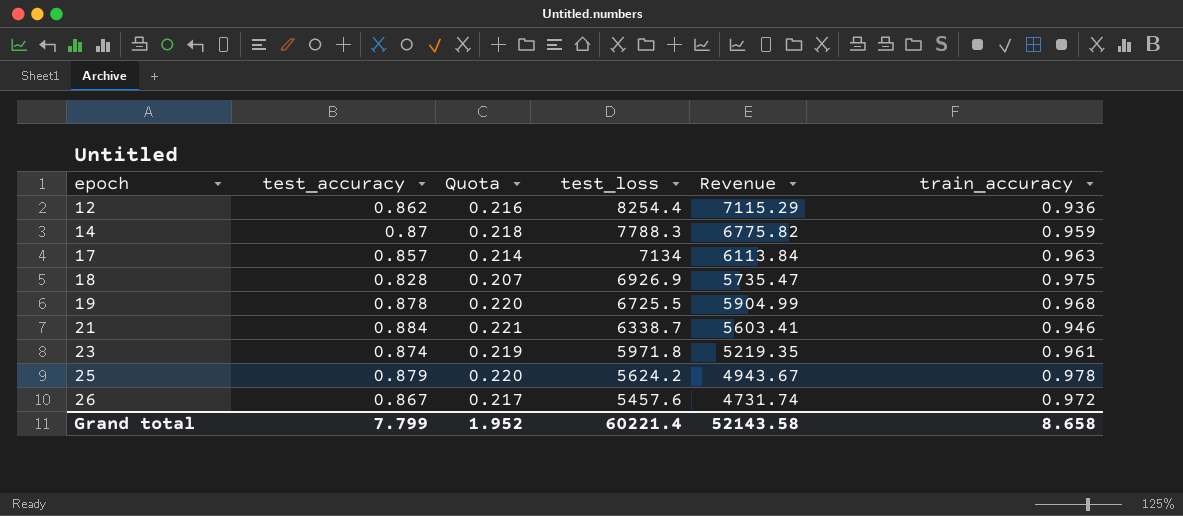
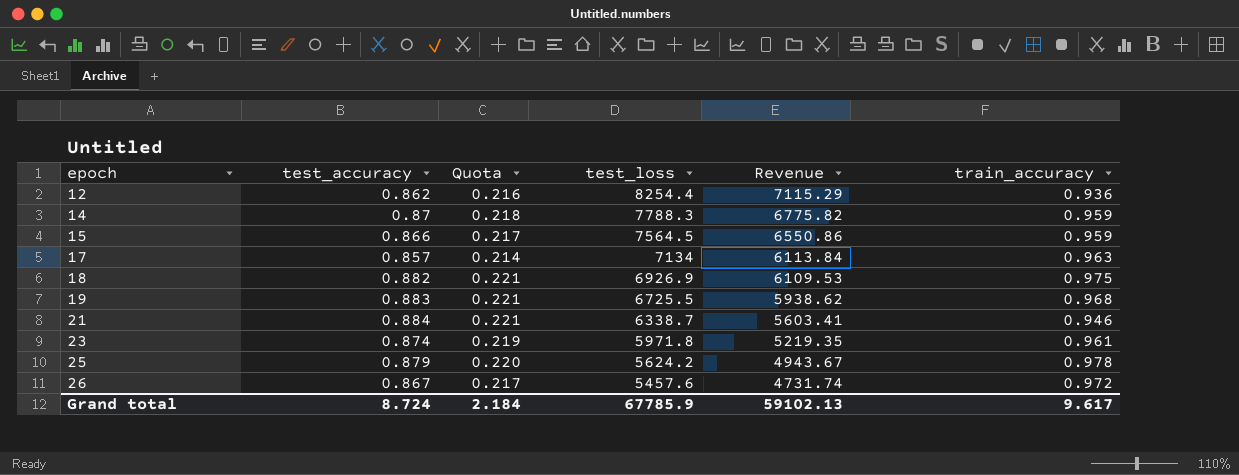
row 15: none -> 0.866 | 0.217 | 7564.5 | 6550.86 | 0.959
18 | test_accuracy: 0.828 -> 0.882
18 | Quota: 0.207 -> 0.221
18 | Revenue: 5735.47 -> 6109.53
19 | test_accuracy: 0.878 -> 0.883
19 | Quota: 0.220 -> 0.221
19 | Revenue: 5904.99 -> 5938.62
Grand total | test_accuracy: 7.799 -> 8.724
Grand total | Quota: 1.952 -> 2.184
Grand total | test_loss: 60221.4 -> 67785.9
Grand total | Revenue: 52143.58 -> 59102.13
Grand total | train_accuracy: 8.658 -> 9.617

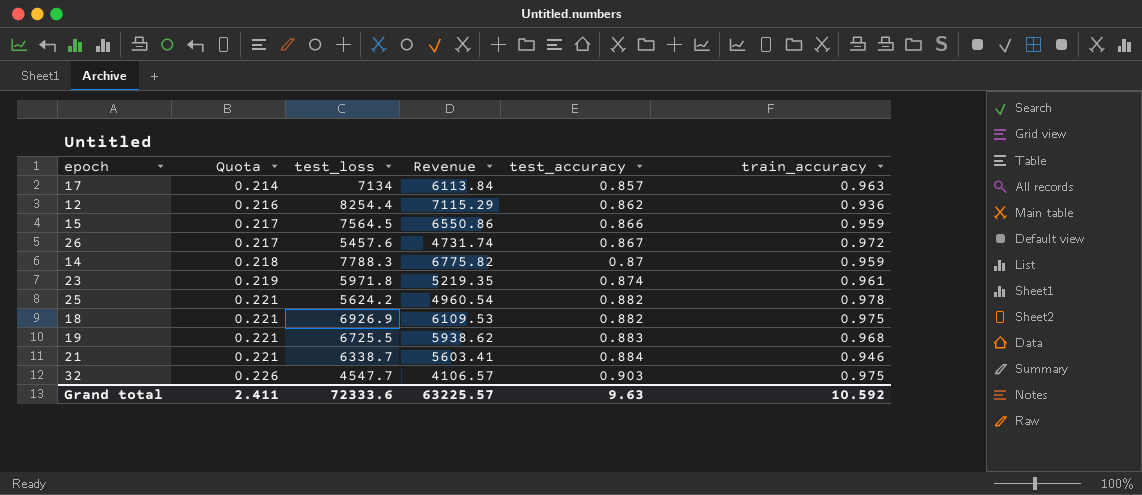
row order: epoch ascending -> Quota ascending
column test_accuracy | position: 2 -> 5
25 | Quota: 0.220 -> 0.221
25 | Revenue: 4943.67 -> 4960.54
25 | test_accuracy: 0.879 -> 0.882
row 32: none -> 0.226 | 4547.7 | 4106.57 | 0.903 | 0.975
Grand total | Quota: 2.184 -> 2.411
Grand total | test_loss: 67785.9 -> 72333.6
Grand total | Revenue: 59102.13 -> 63225.57
Grand total | test_accuracy: 8.724 -> 9.63
Grand total | train_accuracy: 9.617 -> 10.592

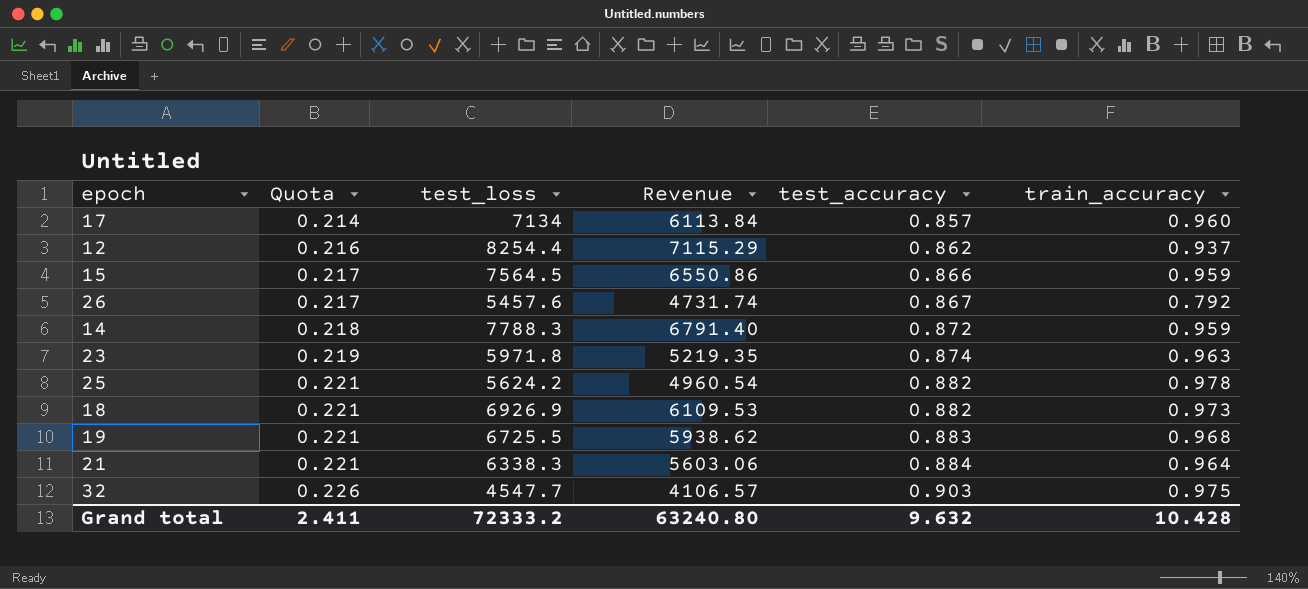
17 | train_accuracy: 0.963 -> 0.960
12 | train_accuracy: 0.936 -> 0.937
26 | train_accuracy: 0.972 -> 0.792
14 | Revenue: 6775.82 -> 6791.40
14 | test_accuracy: 0.87 -> 0.872
23 | train_accuracy: 0.961 -> 0.963
18 | train_accuracy: 0.975 -> 0.973
21 | test_loss: 6338.7 -> 6338.3
21 | Revenue: 5603.41 -> 5603.06
21 | train_accuracy: 0.946 -> 0.964
Grand total | test_loss: 72333.6 -> 72333.2
Grand total | Revenue: 63225.57 -> 63240.80
Grand total | test_accuracy: 9.63 -> 9.632
Grand total | train_accuracy: 10.592 -> 10.428

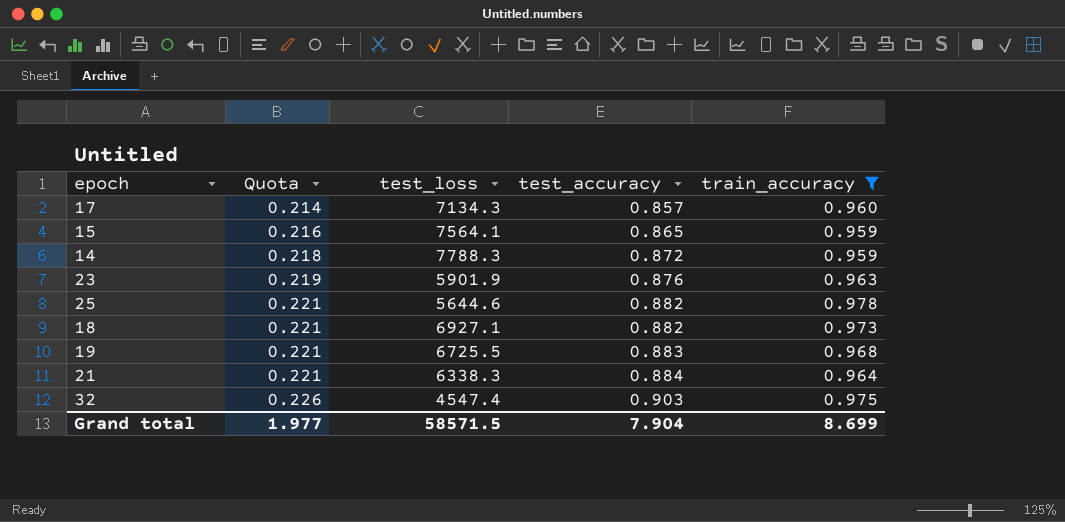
filter: none -> train_accuracy >= 0.959
column Revenue | formula: [test_loss] * [test_accuracy] -> none
17 | test_loss: 7134 -> 7134.3
15 | Quota: 0.217 -> 0.216
15 | test_loss: 7564.5 -> 7564.1
15 | test_accuracy: 0.866 -> 0.865
23 | test_loss: 5971.8 -> 5901.9
23 | test_accuracy: 0.874 -> 0.876
25 | test_loss: 5624.2 -> 5644.6
18 | test_loss: 6926.9 -> 6927.1
32 | test_loss: 4547.7 -> 4547.4
Grand total | Quota: 2.411 -> 1.977
Grand total | test_loss: 72333.2 -> 58571.5
Grand total | test_accuracy: 9.632 -> 7.904
Grand total | train_accuracy: 10.428 -> 8.699

